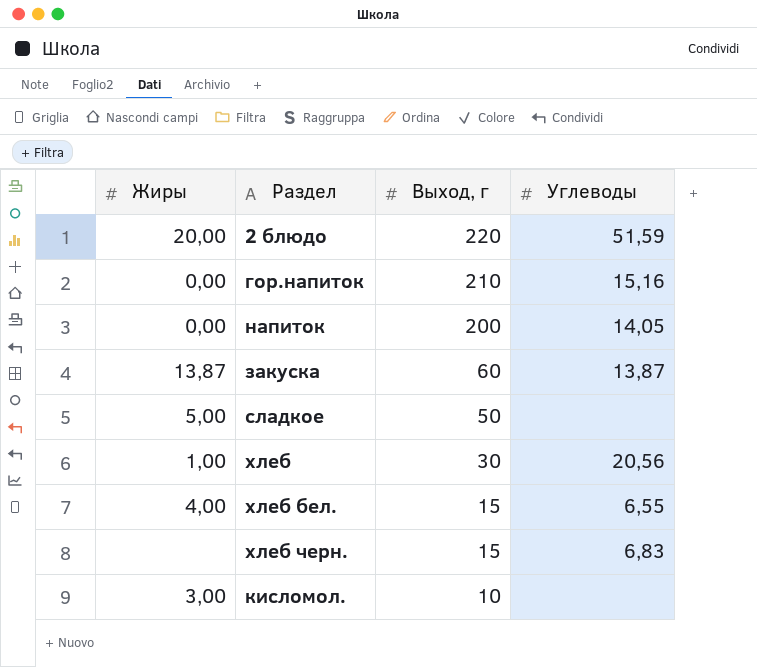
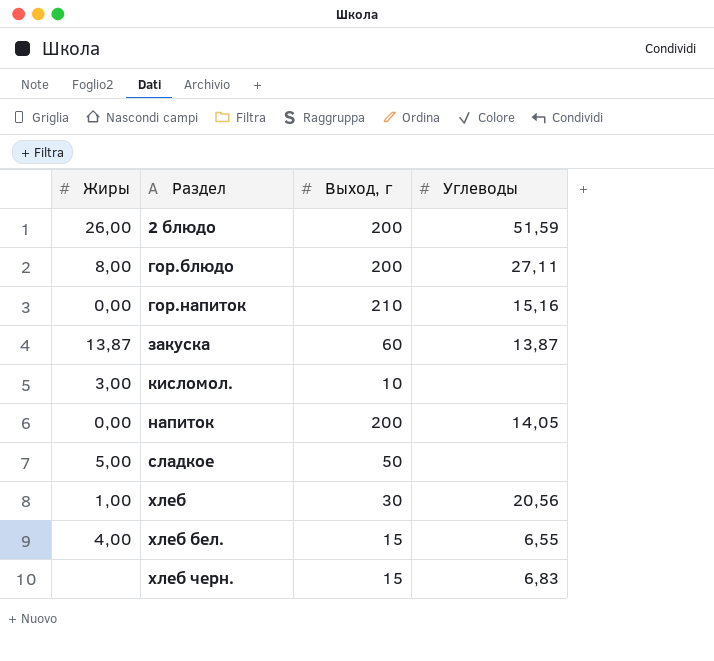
row order: Выход, г descending -> Раздел ascending
2 блюдо | Жиры: 20,00 -> 26,00
2 блюдо | Выход, г: 220 -> 200
row гор.блюдо: none -> 8,00 | 200 | 27,11

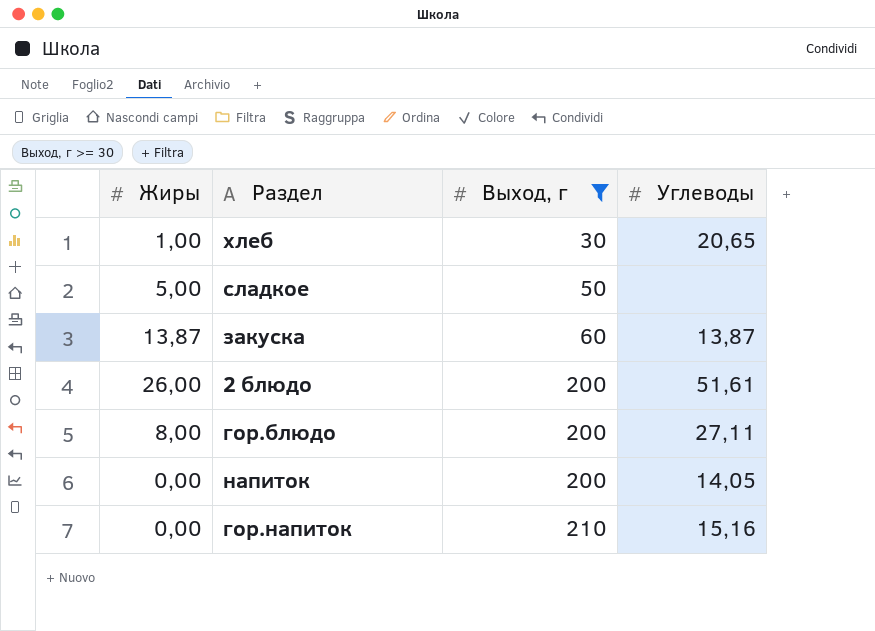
filter: none -> Выход, г >= 30
row order: Раздел ascending -> Выход, г ascending
хлеб | Углеводы: 20,56 -> 20,65
2 блюдо | Углеводы: 51,59 -> 51,61

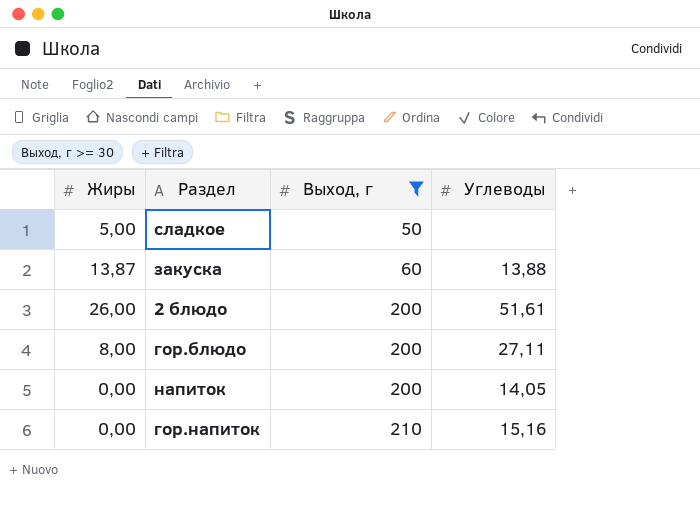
row хлеб: 1,00 | 30 | 20,65 -> none
закуска | Углеводы: 13,87 -> 13,88

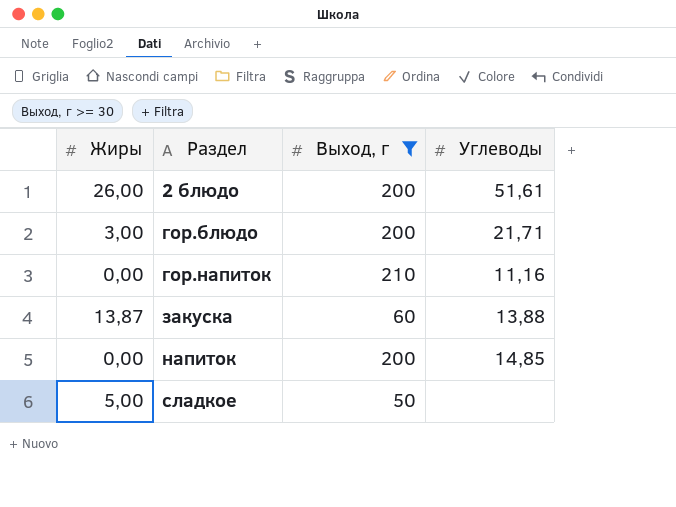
row order: Выход, г ascending -> Раздел ascending
гор.блюдо | Жиры: 8,00 -> 3,00
гор.блюдо | Углеводы: 27,11 -> 21,71
гор.напиток | Углеводы: 15,16 -> 11,16
напиток | Углеводы: 14,05 -> 14,85

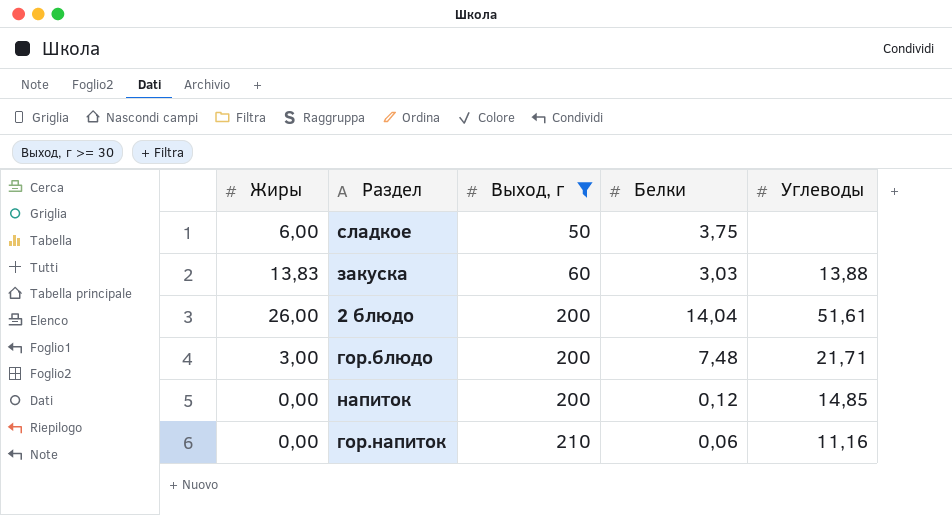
row order: Раздел ascending -> Выход, г ascending
column Белки | position: none -> 4
сладкое | Жиры: 5,00 -> 6,00
закуска | Жиры: 13,87 -> 13,83

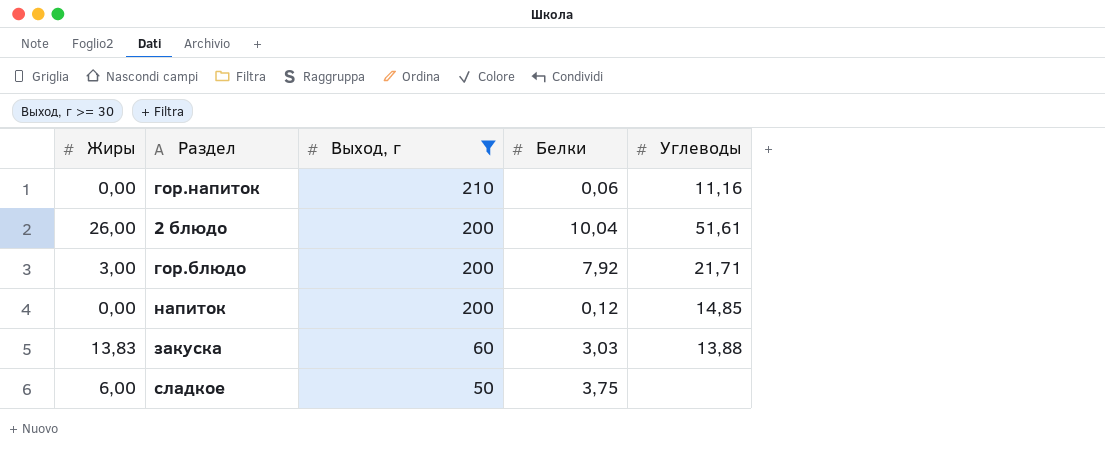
row order: Выход, г ascending -> Выход, г descending
2 блюдо | Белки: 14,04 -> 10,04
гор.блюдо | Белки: 7,48 -> 7,92

